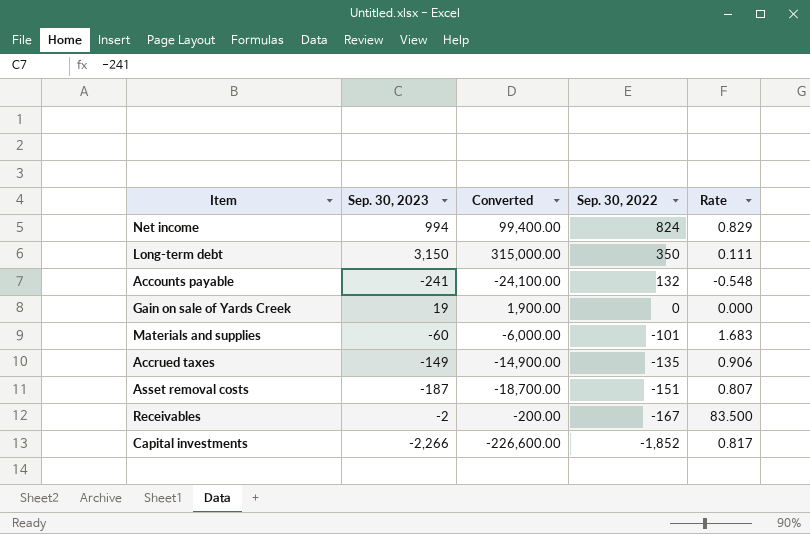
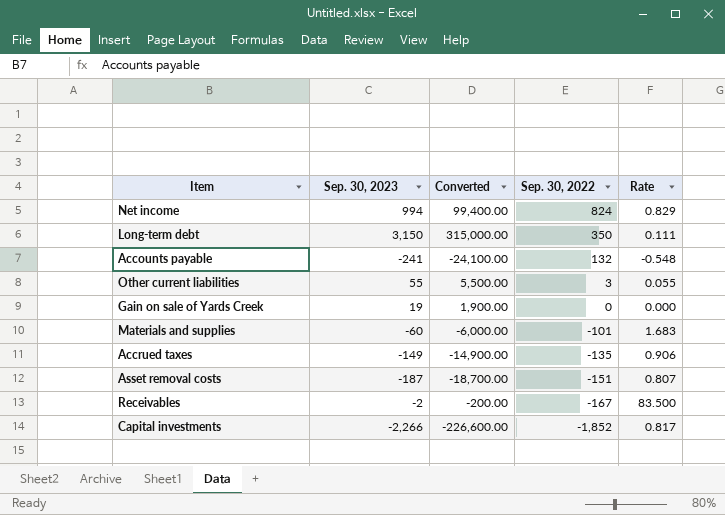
row Other current liabilities: none -> 55 | 5,500.00 | 3 | 0.055

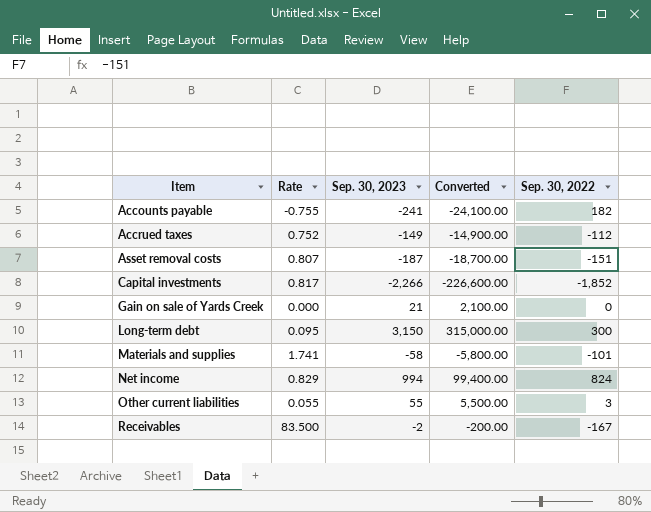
row order: Sep. 30, 2022 descending -> Item ascending
column Rate | position: 5 -> 2
Accounts payable | Rate: -0.548 -> -0.755
Accounts payable | Sep. 30, 2022: 132 -> 182
Accrued taxes | Rate: 0.906 -> 0.752
Accrued taxes | Sep. 30, 2022: -135 -> -112
Gain on sale of Yards Creek | Sep. 30, 2023: 19 -> 21
Gain on sale of Yards Creek | Converted: 1,900.00 -> 2,100.00
Long-term debt | Rate: 0.111 -> 0.095
Long-term debt | Sep. 30, 2022: 350 -> 300
Materials and supplies | Rate: 1.683 -> 1.741
Materials and supplies | Sep. 30, 2023: -60 -> -58
Materials and supplies | Converted: -6,000.00 -> -5,800.00

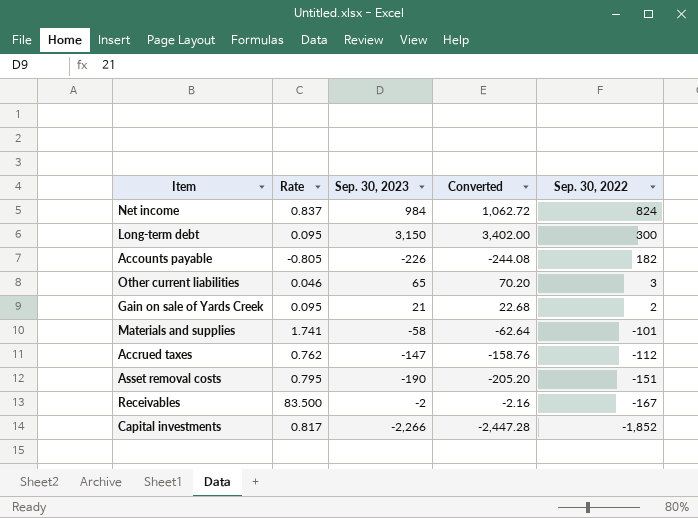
row order: Item ascending -> Sep. 30, 2022 descending
column Converted | formula: [Sep. 30, 2023] * 100 -> [Sep. 30, 2023] * 1.08
Net income | Rate: 0.829 -> 0.837
Net income | Sep. 30, 2023: 994 -> 984
Accounts payable | Rate: -0.755 -> -0.805
Accounts payable | Sep. 30, 2023: -241 -> -226
Other current liabilities | Rate: 0.055 -> 0.046
Other current liabilities | Sep. 30, 2023: 55 -> 65
Gain on sale of Yards Creek | Rate: 0.000 -> 0.095
Gain on sale of Yards Creek | Sep. 30, 2022: 0 -> 2
Accrued taxes | Rate: 0.752 -> 0.762
Accrued taxes | Sep. 30, 2023: -149 -> -147
Asset removal costs | Rate: 0.807 -> 0.795
Asset removal costs | Sep. 30, 2023: -187 -> -190

